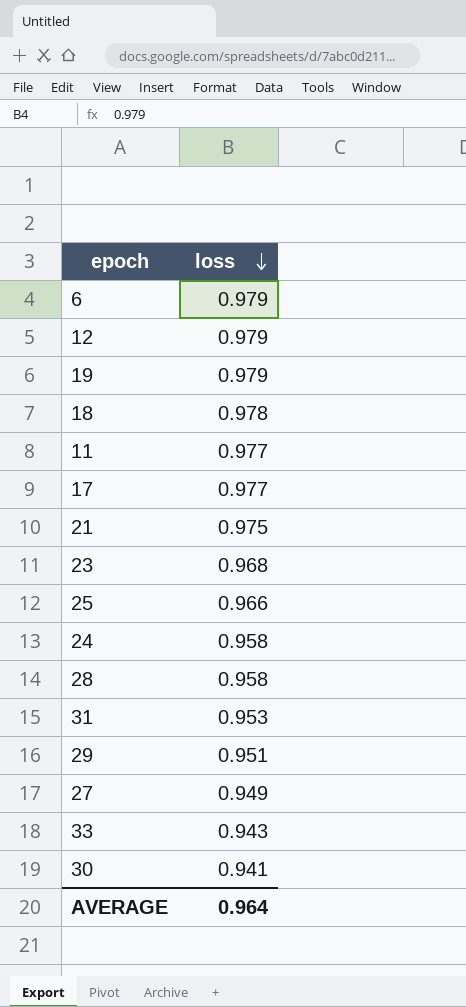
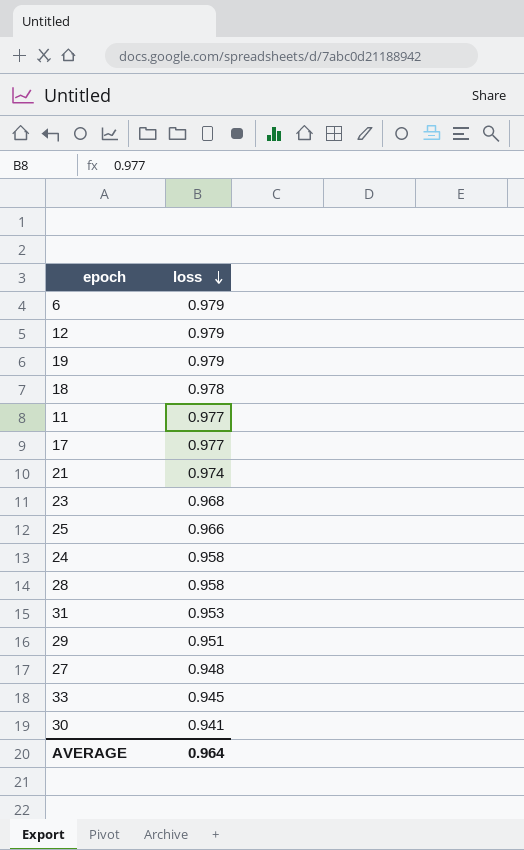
21 | loss: 0.975 -> 0.974
27 | loss: 0.949 -> 0.948
33 | loss: 0.943 -> 0.945

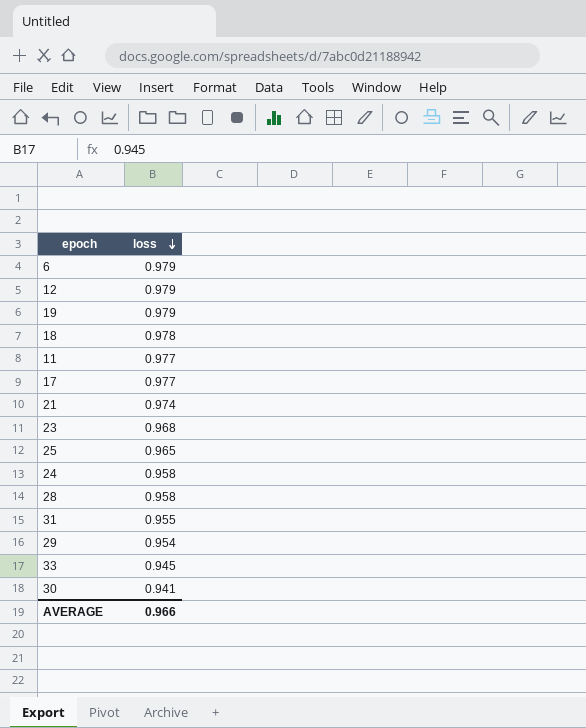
row 27: 0.948 -> none
25 | loss: 0.966 -> 0.965
31 | loss: 0.953 -> 0.955
29 | loss: 0.951 -> 0.954
AVERAGE | loss: 0.964 -> 0.966

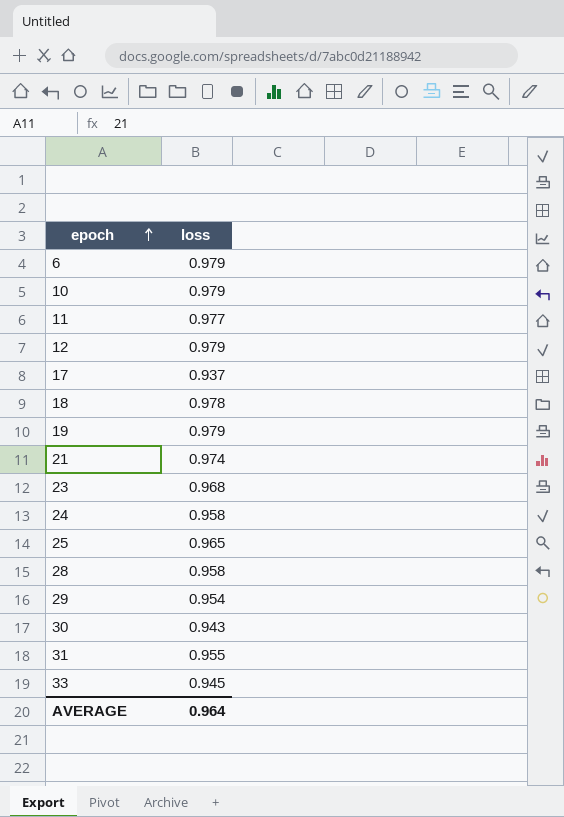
row order: loss descending -> epoch ascending
row 10: none -> 0.979
17 | loss: 0.977 -> 0.937
30 | loss: 0.941 -> 0.943
AVERAGE | loss: 0.966 -> 0.964

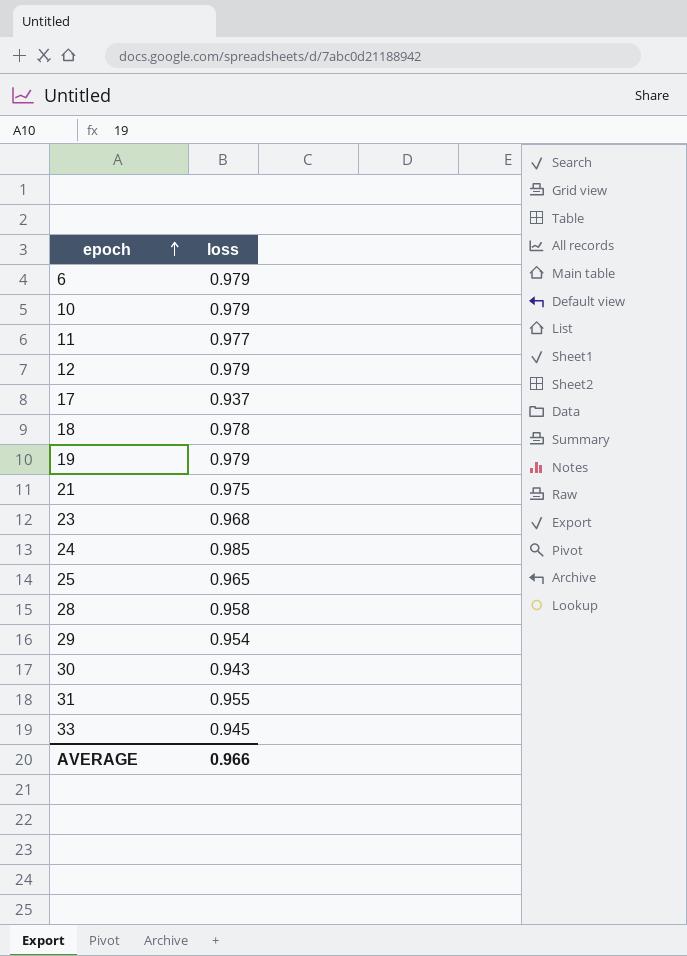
21 | loss: 0.974 -> 0.975
24 | loss: 0.958 -> 0.985
AVERAGE | loss: 0.964 -> 0.966

